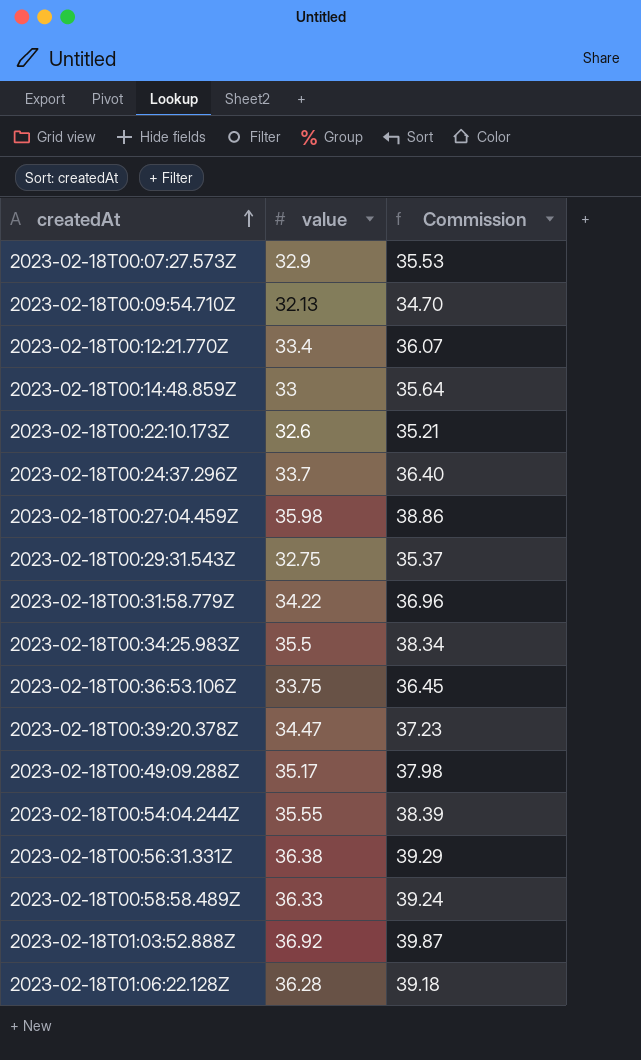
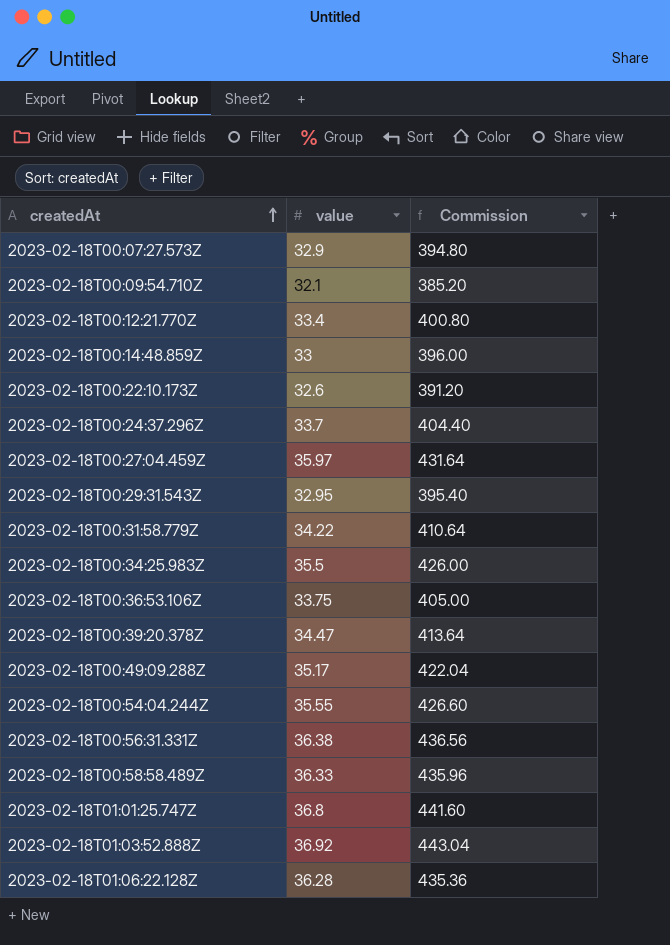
column Commission | formula: [value] * 1.08 -> [value] * 12
2023-02-18T00:09:54.710Z | value: 32.13 -> 32.1
2023-02-18T00:27:04.459Z | value: 35.98 -> 35.97
2023-02-18T00:29:31.543Z | value: 32.75 -> 32.95
row 2023-02-18T01:01:25.747Z: none -> 36.8 | 441.60

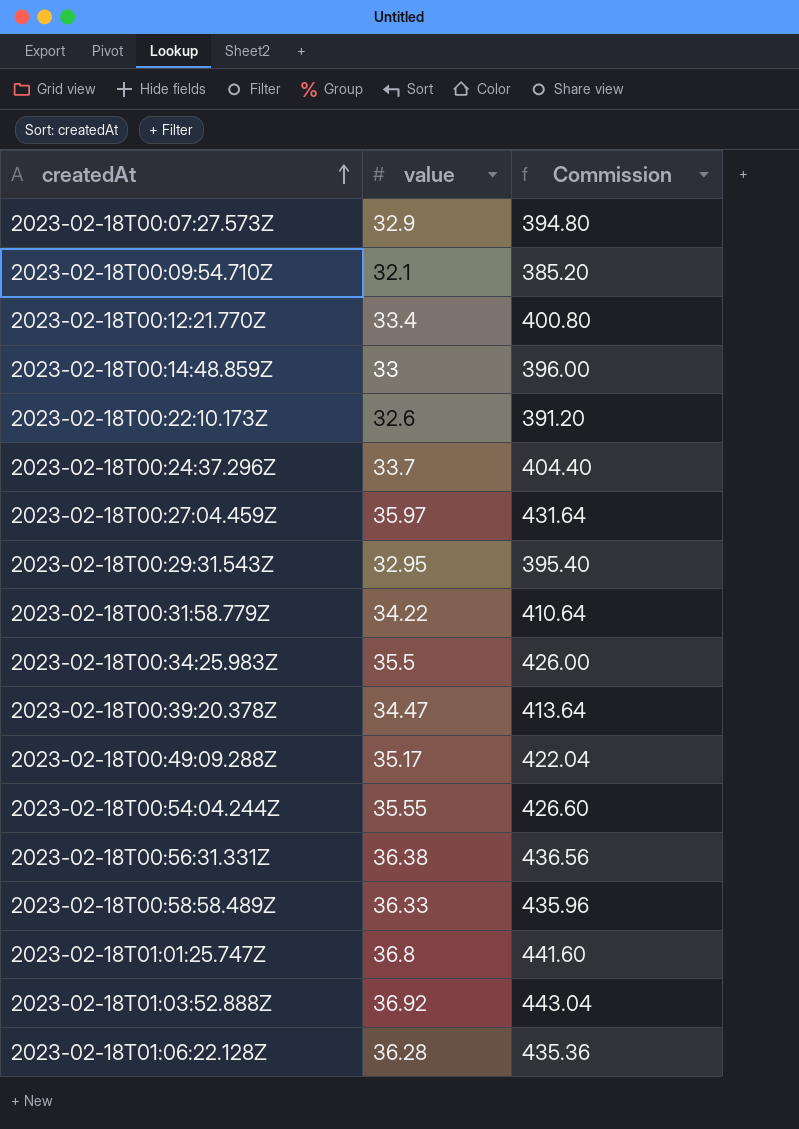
row 2023-02-18T00:36:53.106Z: 33.75 | 405.00 -> none

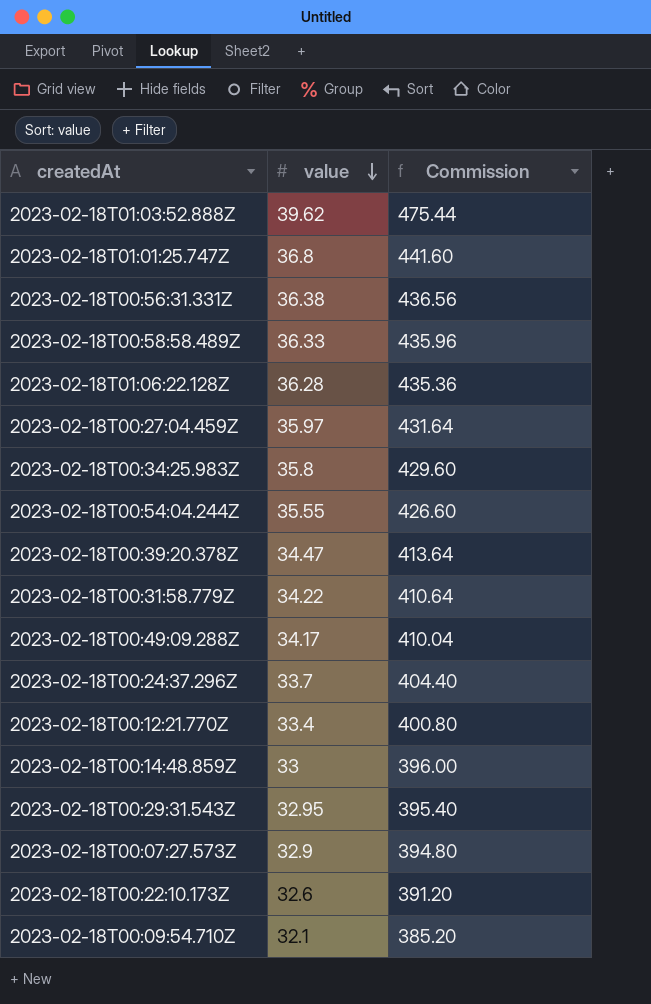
row order: createdAt ascending -> value descending
2023-02-18T01:03:52.888Z | value: 36.92 -> 39.62
2023-02-18T01:03:52.888Z | Commission: 443.04 -> 475.44
2023-02-18T00:34:25.983Z | value: 35.5 -> 35.8
2023-02-18T00:34:25.983Z | Commission: 426.00 -> 429.60
2023-02-18T00:49:09.288Z | value: 35.17 -> 34.17
2023-02-18T00:49:09.288Z | Commission: 422.04 -> 410.04

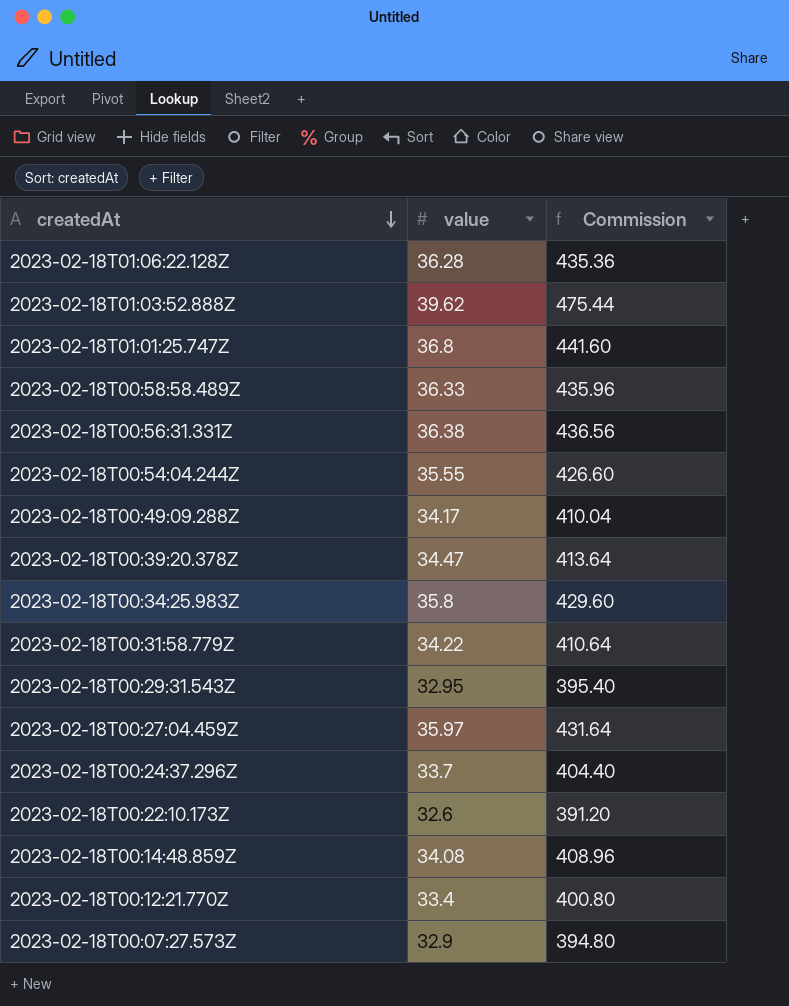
row order: value descending -> createdAt descending
row 2023-02-18T00:09:54.710Z: 32.1 | 385.20 -> none
2023-02-18T00:14:48.859Z | value: 33 -> 34.08
2023-02-18T00:14:48.859Z | Commission: 396.00 -> 408.96

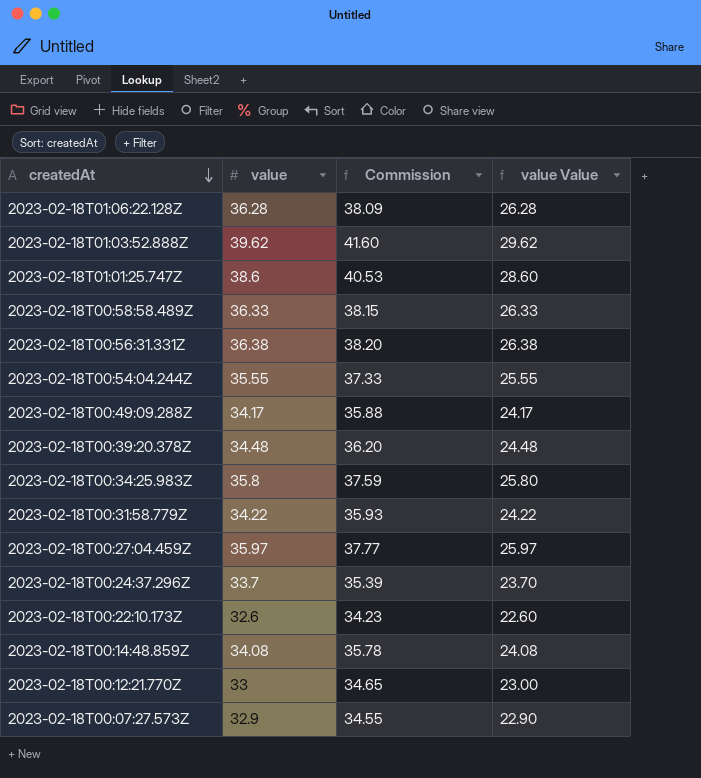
column Commission | formula: [value] * 12 -> [value] * 1.05
column value Value | formula: none -> [value] - 10
row 2023-02-18T00:29:31.543Z: 32.95 | 395.40 -> none
2023-02-18T01:01:25.747Z | value: 36.8 -> 38.6
2023-02-18T00:39:20.378Z | value: 34.47 -> 34.48
2023-02-18T00:12:21.770Z | value: 33.4 -> 33

